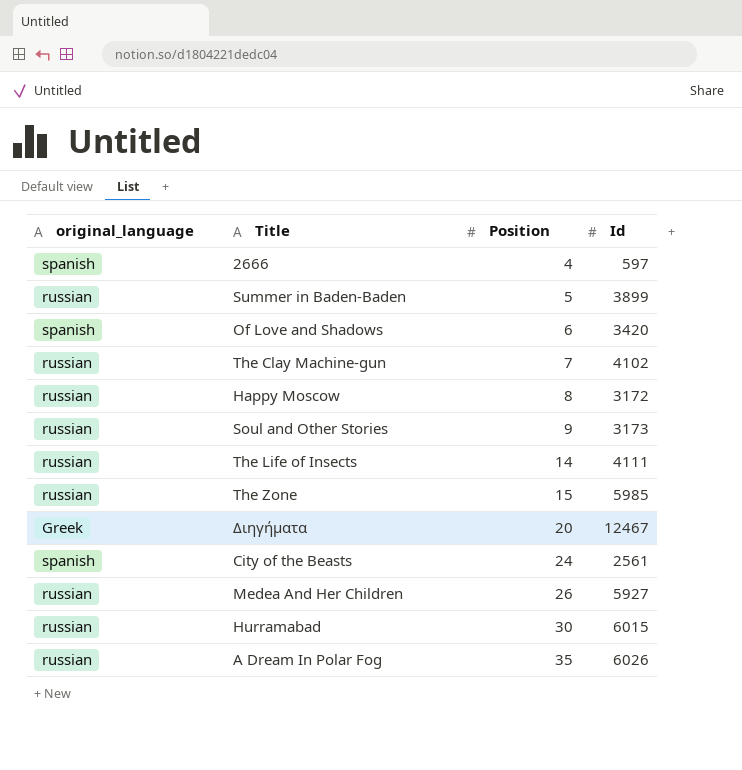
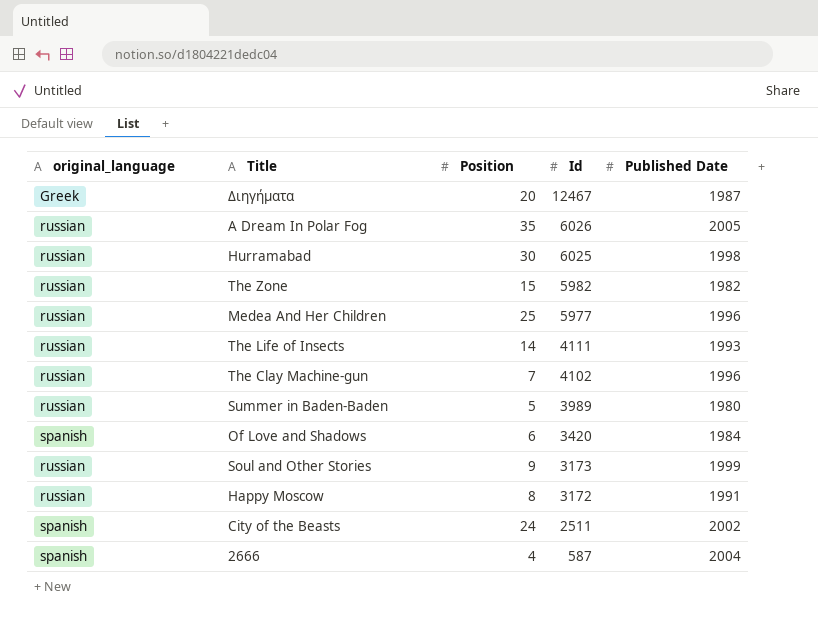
row order: Position ascending -> Id descending
column Published Date | position: none -> 5
Hurramabad | Id: 6015 -> 6025
The Zone | Id: 5985 -> 5982
Medea And Her Children | Position: 26 -> 25
Medea And Her Children | Id: 5927 -> 5977
Summer in Baden-Baden | Id: 3899 -> 3989
City of the Beasts | Id: 2561 -> 2511
2666 | Id: 597 -> 587

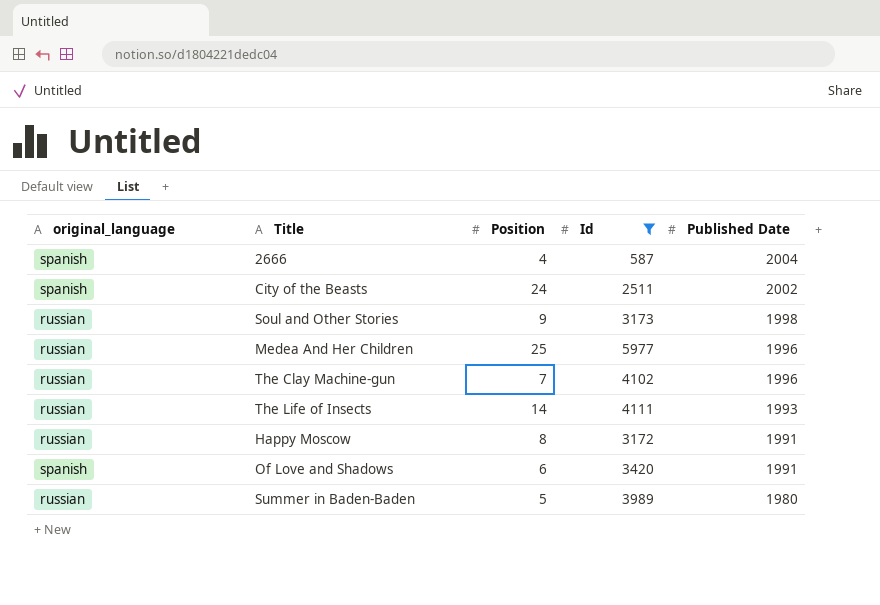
filter: none -> Id <= 5977
row order: Id descending -> Published Date descending
Soul and Other Stories | Published Date: 1999 -> 1998
Of Love and Shadows | Published Date: 1984 -> 1991

